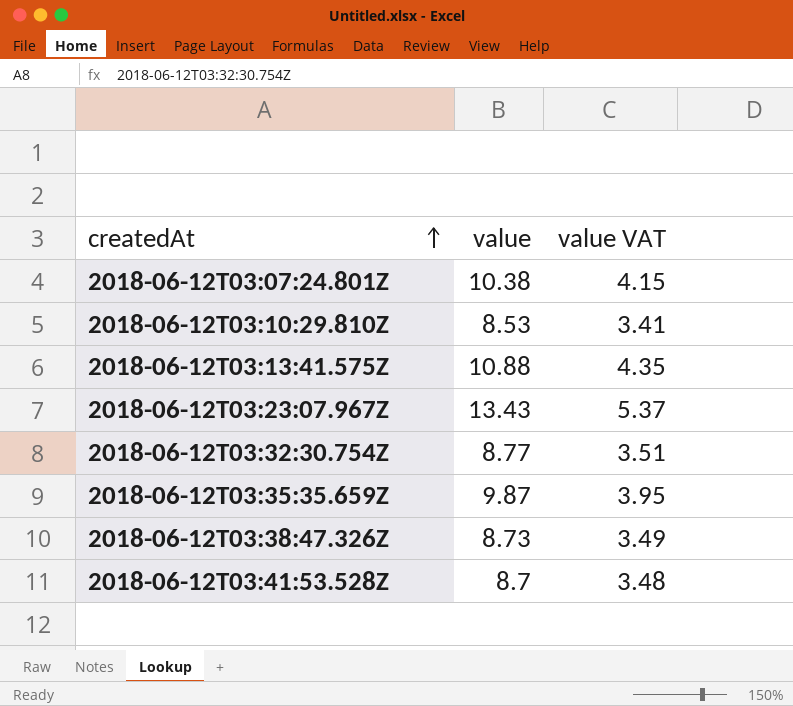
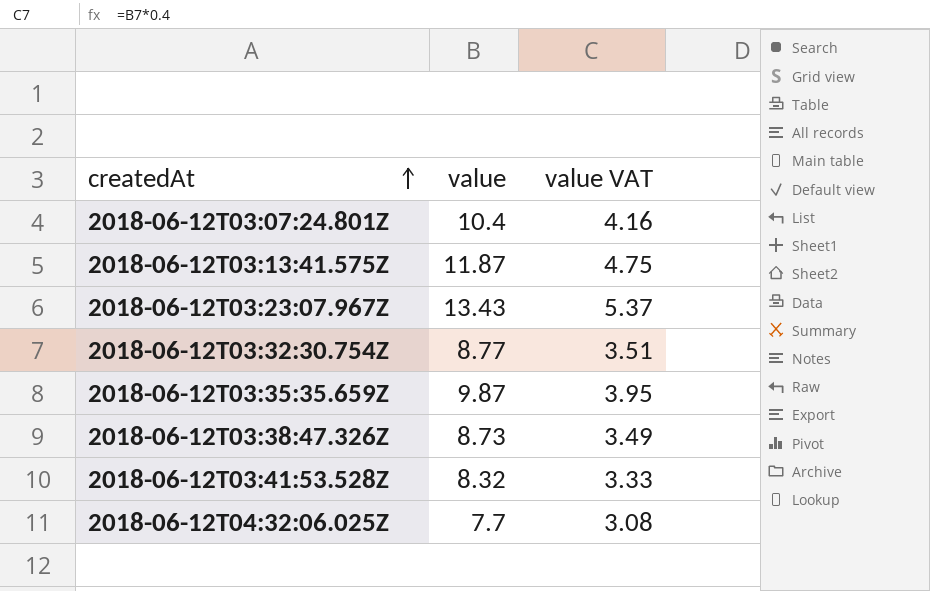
row 2018-06-12T03:10:29.810Z: 8.53 | 3.41 -> none
2018-06-12T03:07:24.801Z | value: 10.38 -> 10.4
2018-06-12T03:07:24.801Z | value VAT: 4.15 -> 4.16
2018-06-12T03:13:41.575Z | value: 10.88 -> 11.87
2018-06-12T03:13:41.575Z | value VAT: 4.35 -> 4.75
2018-06-12T03:41:53.528Z | value: 8.7 -> 8.32
2018-06-12T03:41:53.528Z | value VAT: 3.48 -> 3.33
row 2018-06-12T04:32:06.025Z: none -> 7.7 | 3.08

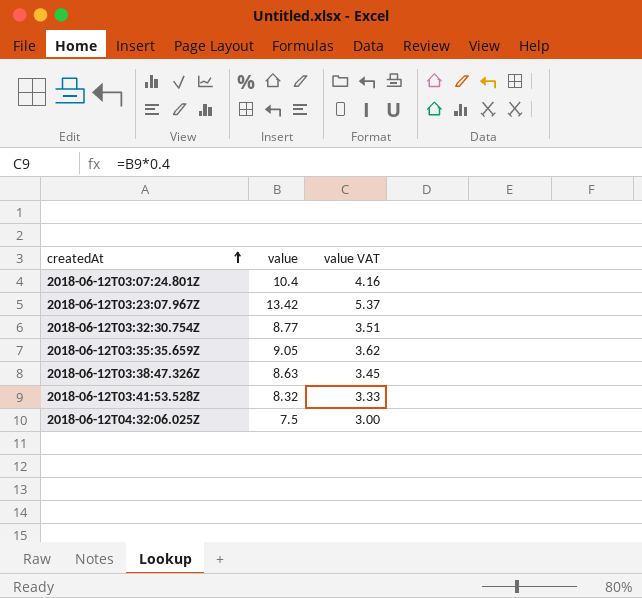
row 2018-06-12T03:13:41.575Z: 11.87 | 4.75 -> none
2018-06-12T03:23:07.967Z | value: 13.43 -> 13.42
2018-06-12T03:35:35.659Z | value: 9.87 -> 9.05
2018-06-12T03:35:35.659Z | value VAT: 3.95 -> 3.62
2018-06-12T03:38:47.326Z | value: 8.73 -> 8.63
2018-06-12T03:38:47.326Z | value VAT: 3.49 -> 3.45
2018-06-12T04:32:06.025Z | value: 7.7 -> 7.5
2018-06-12T04:32:06.025Z | value VAT: 3.08 -> 3.00

